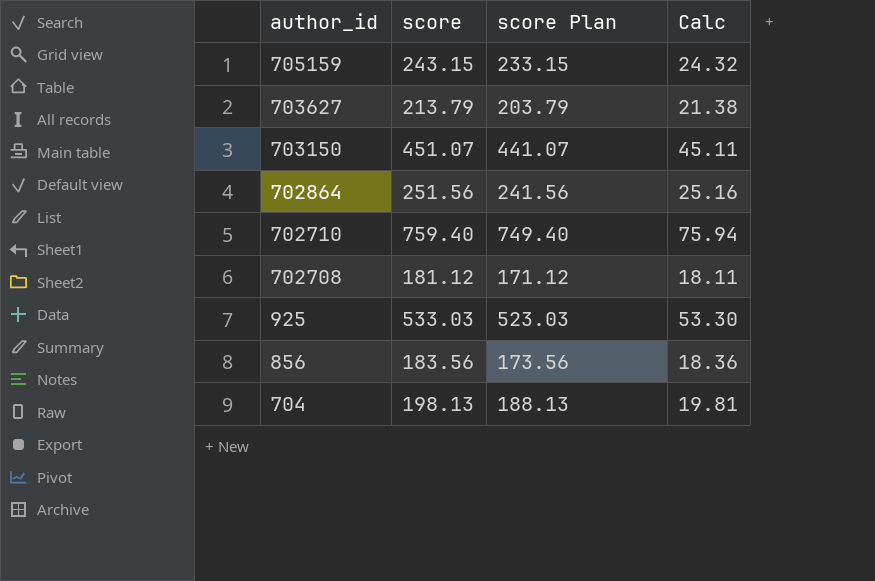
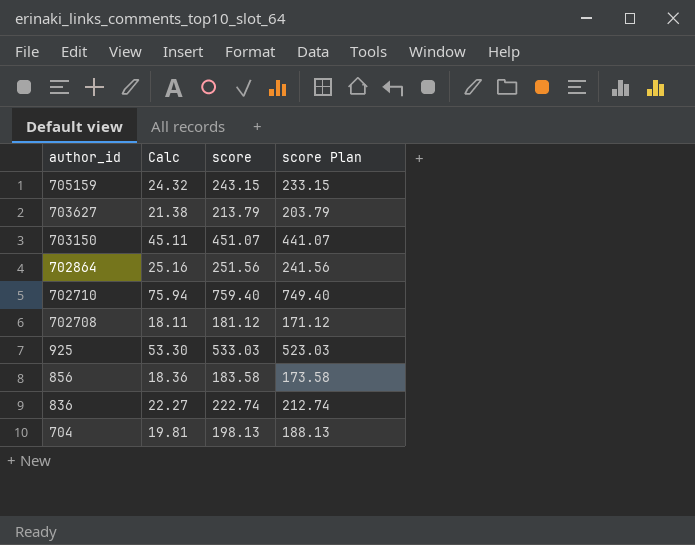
column Calc | position: 4 -> 2
856 | score: 183.56 -> 183.58
856 | score Plan: 173.56 -> 173.58
row 836: none -> 22.27 | 222.74 | 212.74

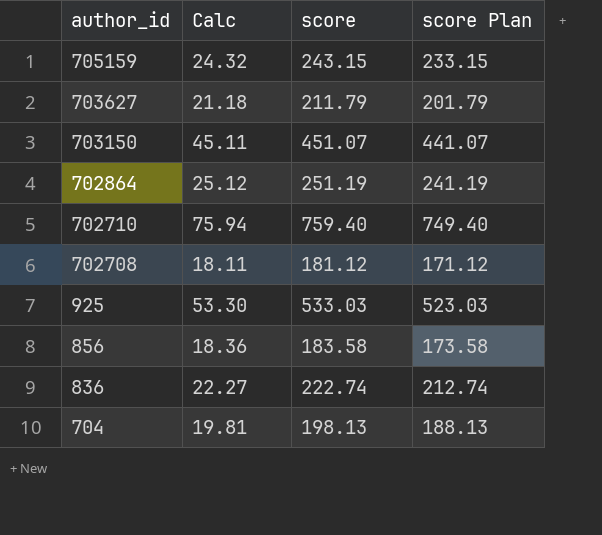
703627 | Calc: 21.38 -> 21.18
703627 | score: 213.79 -> 211.79
703627 | score Plan: 203.79 -> 201.79
702864 | Calc: 25.16 -> 25.12
702864 | score: 251.56 -> 251.19
702864 | score Plan: 241.56 -> 241.19

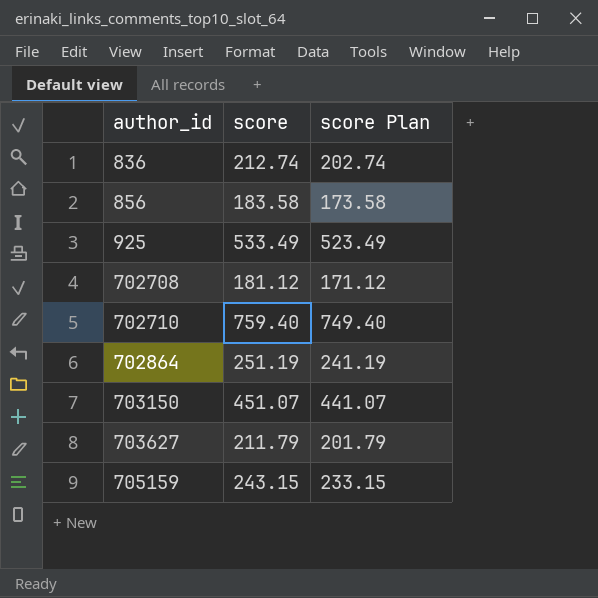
row order: author_id descending -> author_id ascending
column Calc | formula: [score] * 0.1 -> none
row 704: 19.81 | 198.13 | 188.13 -> none
836 | score: 222.74 -> 212.74
836 | score Plan: 212.74 -> 202.74
925 | score: 533.03 -> 533.49
925 | score Plan: 523.03 -> 523.49

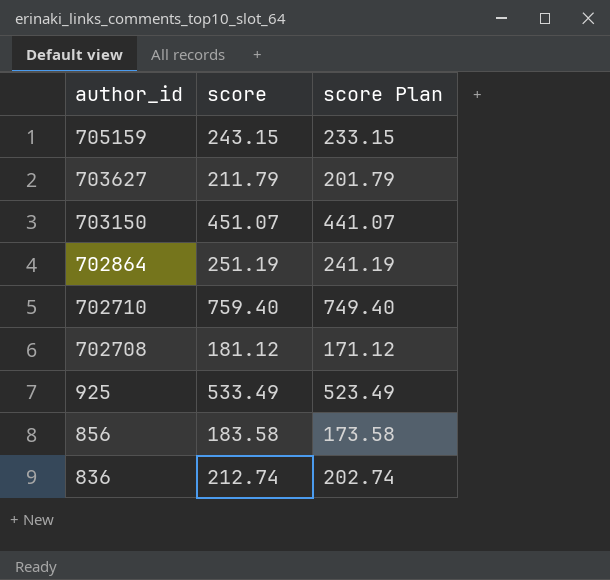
row order: author_id ascending -> author_id descending

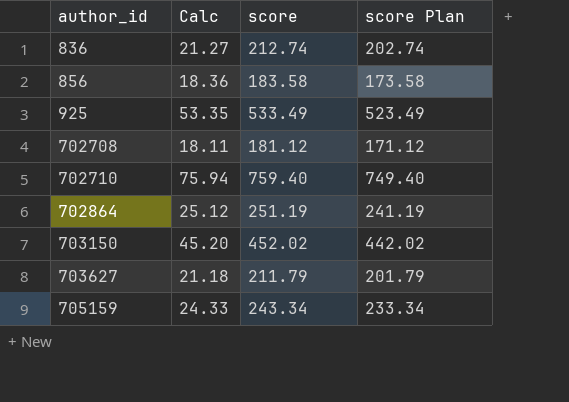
row order: author_id descending -> author_id ascending
column Calc | formula: none -> [score] * 0.1
703150 | score: 451.07 -> 452.02
703150 | score Plan: 441.07 -> 442.02
705159 | score: 243.15 -> 243.34
705159 | score Plan: 233.15 -> 233.34

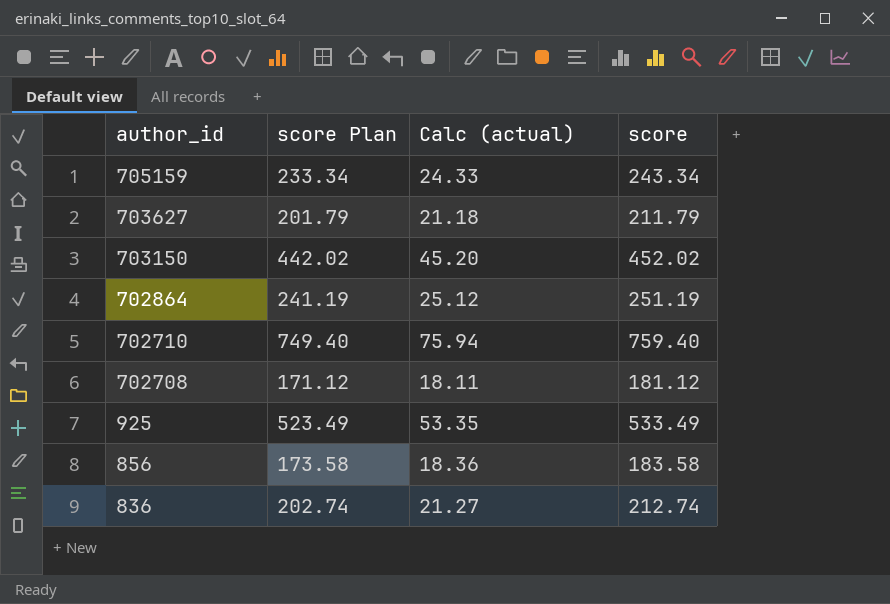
row order: author_id ascending -> author_id descending
column score Plan | position: 4 -> 2
column name: Calc -> Calc (actual)

